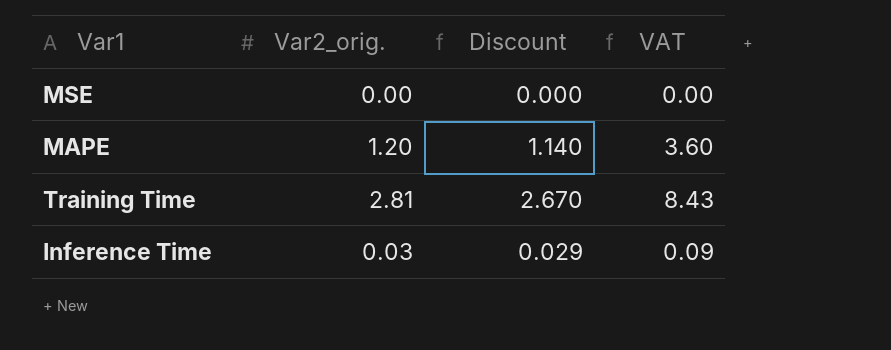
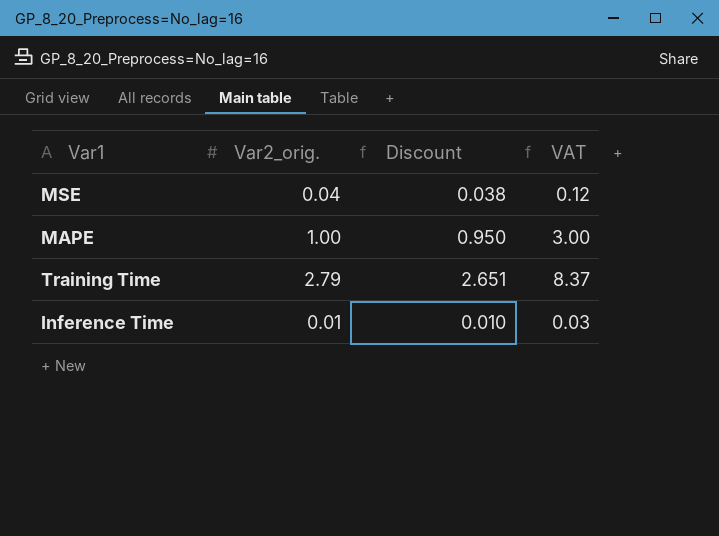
MSE | Var2_orig.: 0.00 -> 0.04
MSE | Discount: 0.000 -> 0.038
MSE | VAT: 0.00 -> 0.12
MAPE | Var2_orig.: 1.20 -> 1.00
MAPE | Discount: 1.140 -> 0.950
MAPE | VAT: 3.60 -> 3.00
Training Time | Var2_orig.: 2.81 -> 2.79
Training Time | Discount: 2.670 -> 2.651
Training Time | VAT: 8.43 -> 8.37
Inference Time | Var2_orig.: 0.03 -> 0.01
Inference Time | Discount: 0.029 -> 0.010
Inference Time | VAT: 0.09 -> 0.03

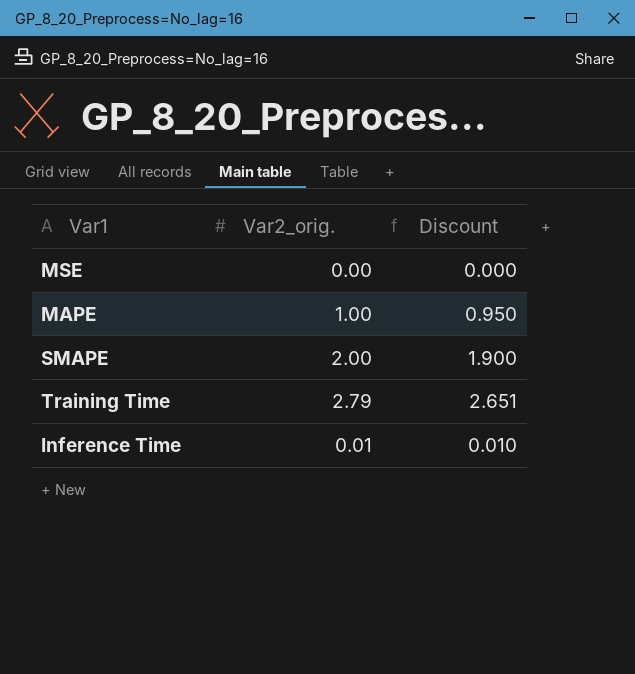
column VAT | formula: [Var2_orig.] * 3 -> none
MSE | Var2_orig.: 0.04 -> 0.00
MSE | Discount: 0.038 -> 0.000
row SMAPE: none -> 2.00 | 1.900

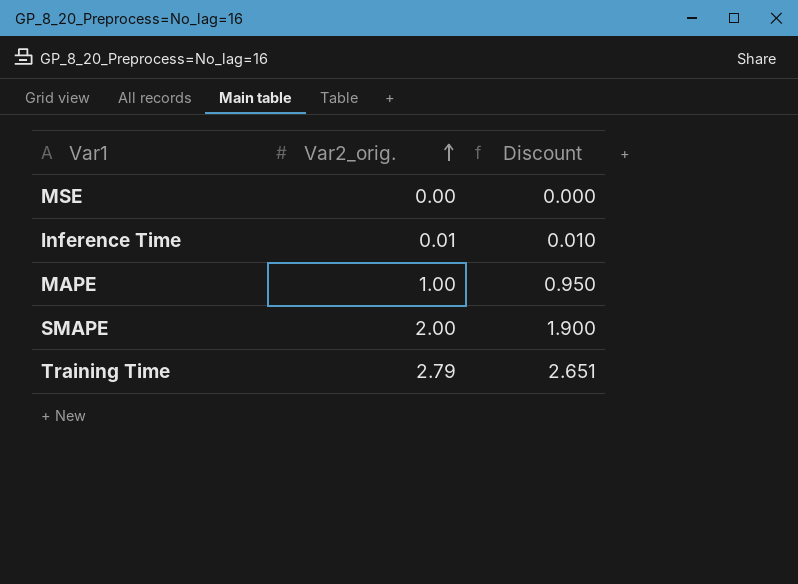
row order: none -> Var2_orig. ascending

